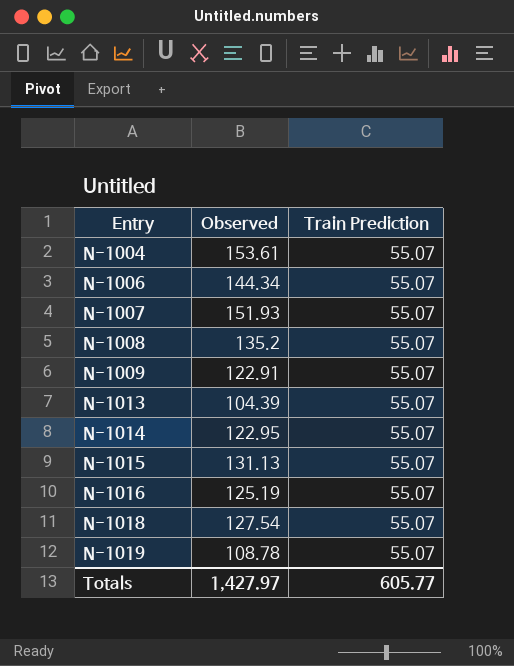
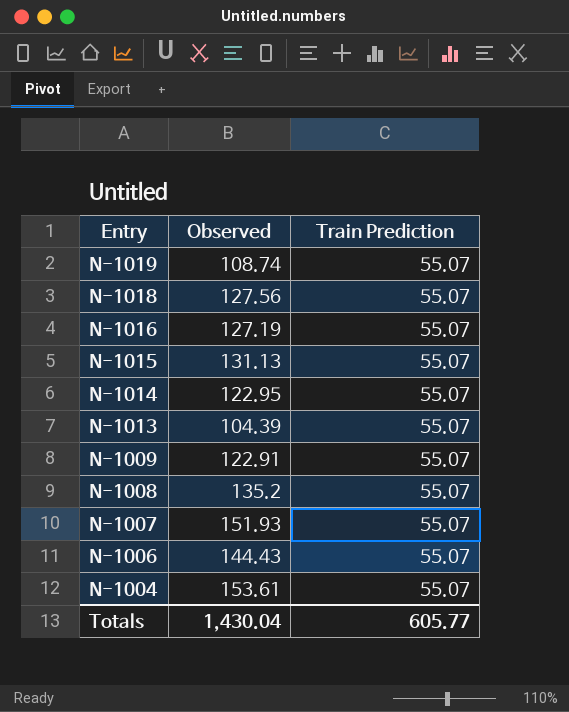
row order: Entry ascending -> Entry descending
N-1019 | Observed: 108.78 -> 108.74
N-1018 | Observed: 127.54 -> 127.56
N-1016 | Observed: 125.19 -> 127.19
N-1006 | Observed: 144.34 -> 144.43
Totals | Observed: 1,427.97 -> 1,430.04

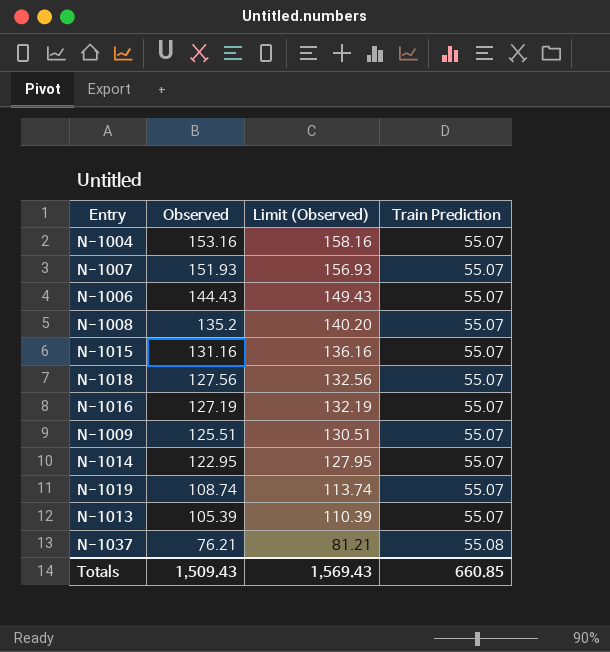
row order: Entry descending -> Observed descending
column Limit (Observed) | formula: none -> [Observed] + 5
N-1004 | Observed: 153.61 -> 153.16
N-1015 | Observed: 131.13 -> 131.16
N-1009 | Observed: 122.91 -> 125.51
N-1013 | Observed: 104.39 -> 105.39
row N-1037: none -> 76.21 | 81.21 | 55.08
Totals | Observed: 1,430.04 -> 1,509.43
Totals | Train Prediction: 605.77 -> 660.85

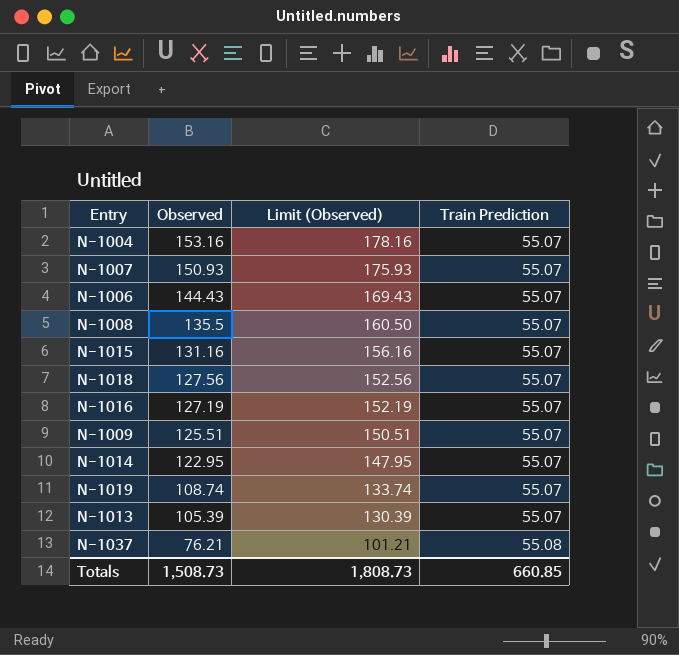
column Limit (Observed) | formula: [Observed] + 5 -> [Observed] + 25
N-1007 | Observed: 151.93 -> 150.93
N-1008 | Observed: 135.2 -> 135.5
Totals | Observed: 1,509.43 -> 1,508.73
Totals | Limit (Observed): 1,569.43 -> 1,808.73

